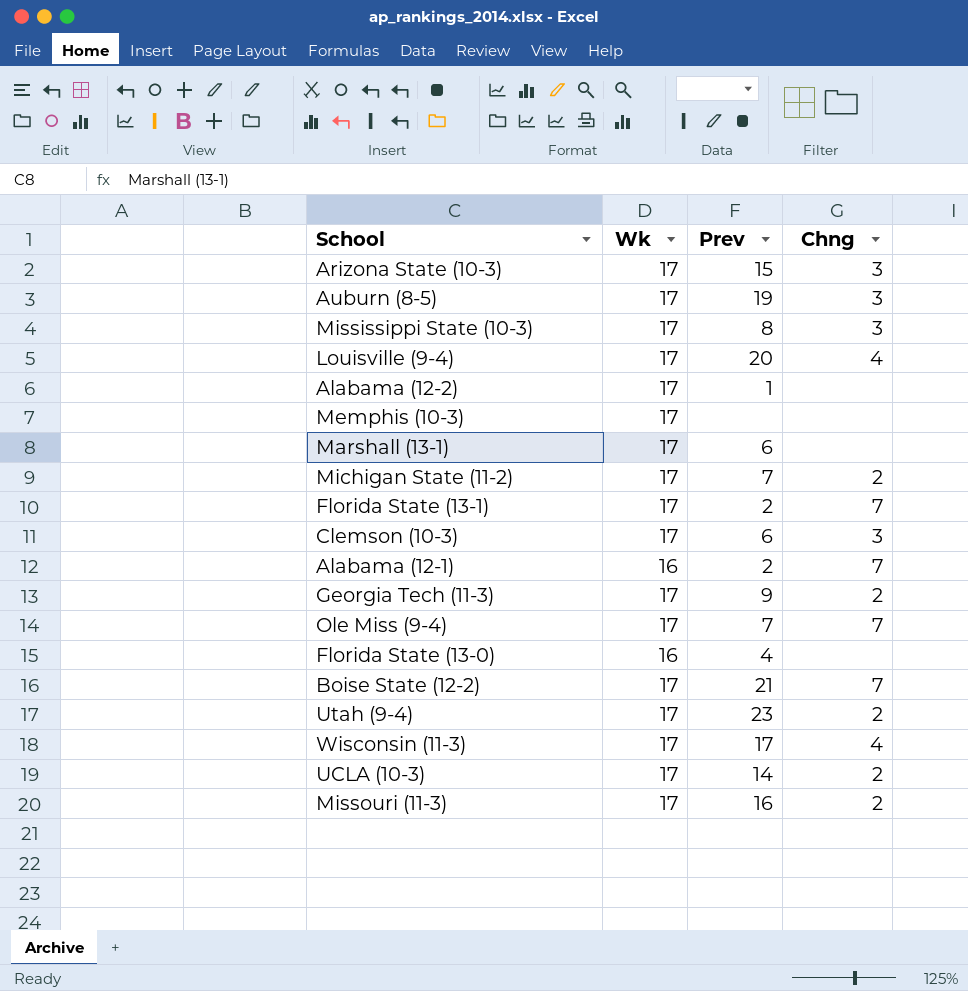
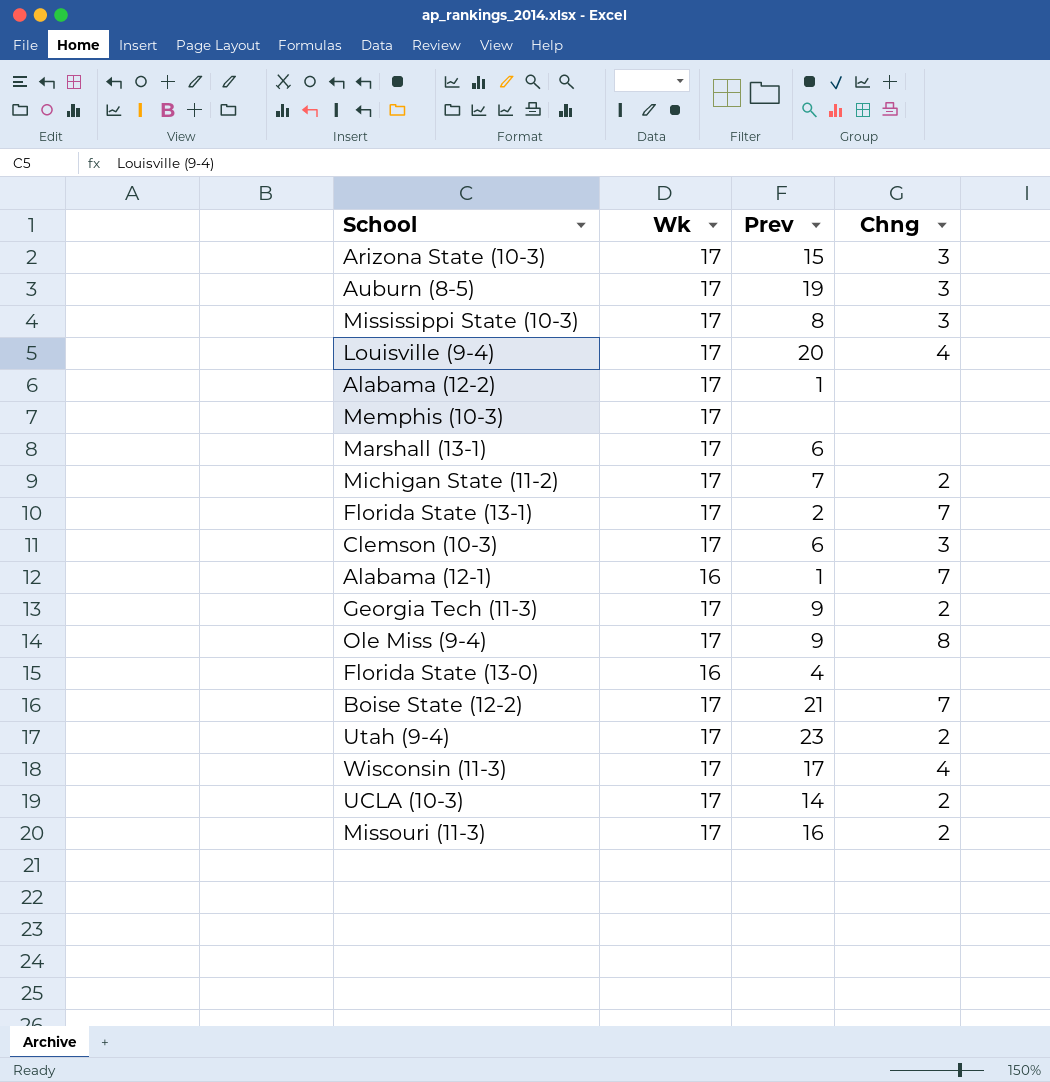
Alabama (12-1) | Prev: 2 -> 1
Ole Miss (9-4) | Prev: 7 -> 9
Ole Miss (9-4) | Chng: 7 -> 8

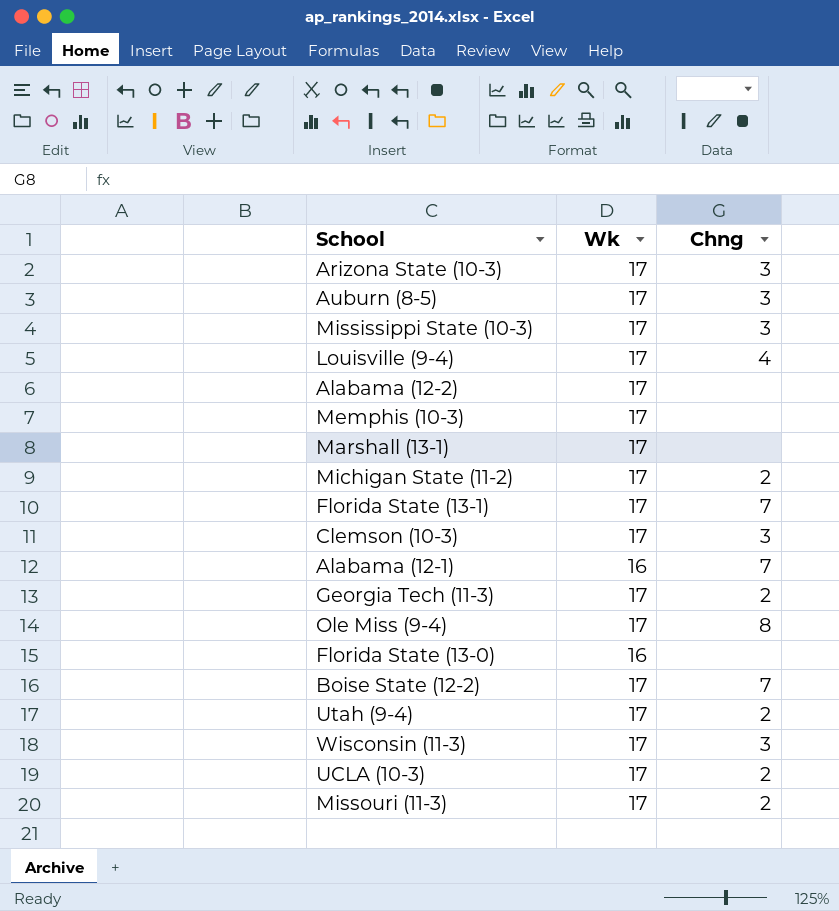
column Prev | position: 3 -> none
Wisconsin (11-3) | Chng: 4 -> 3

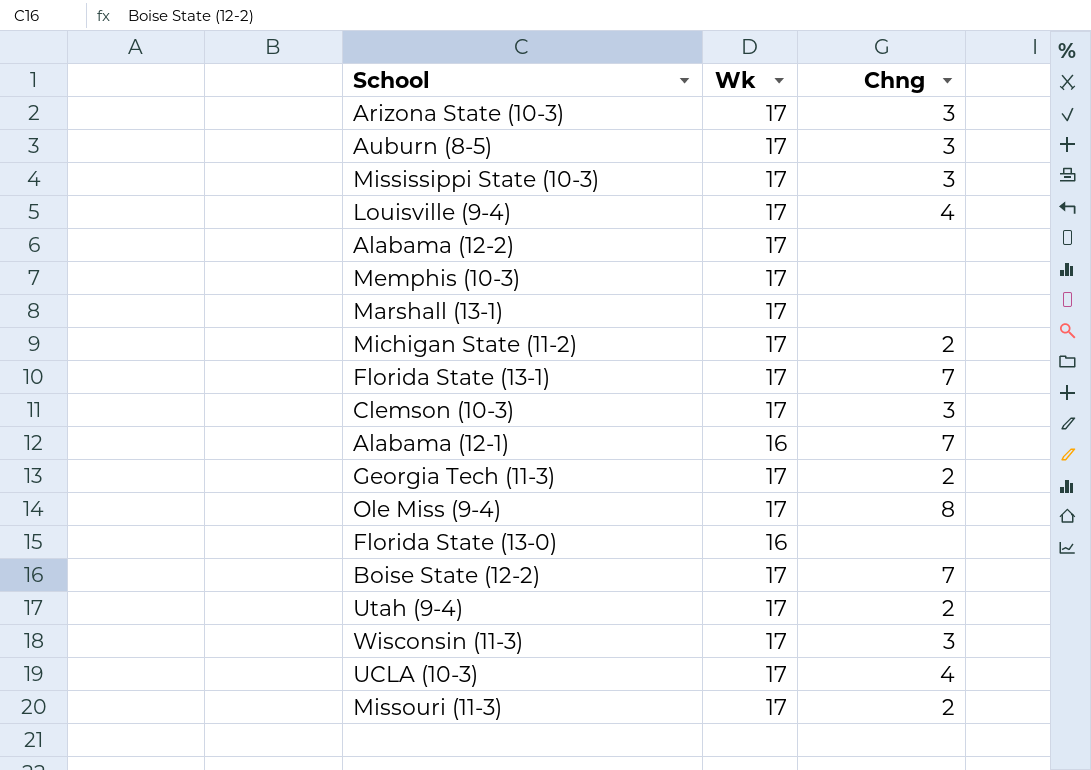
UCLA (10-3) | Chng: 2 -> 4

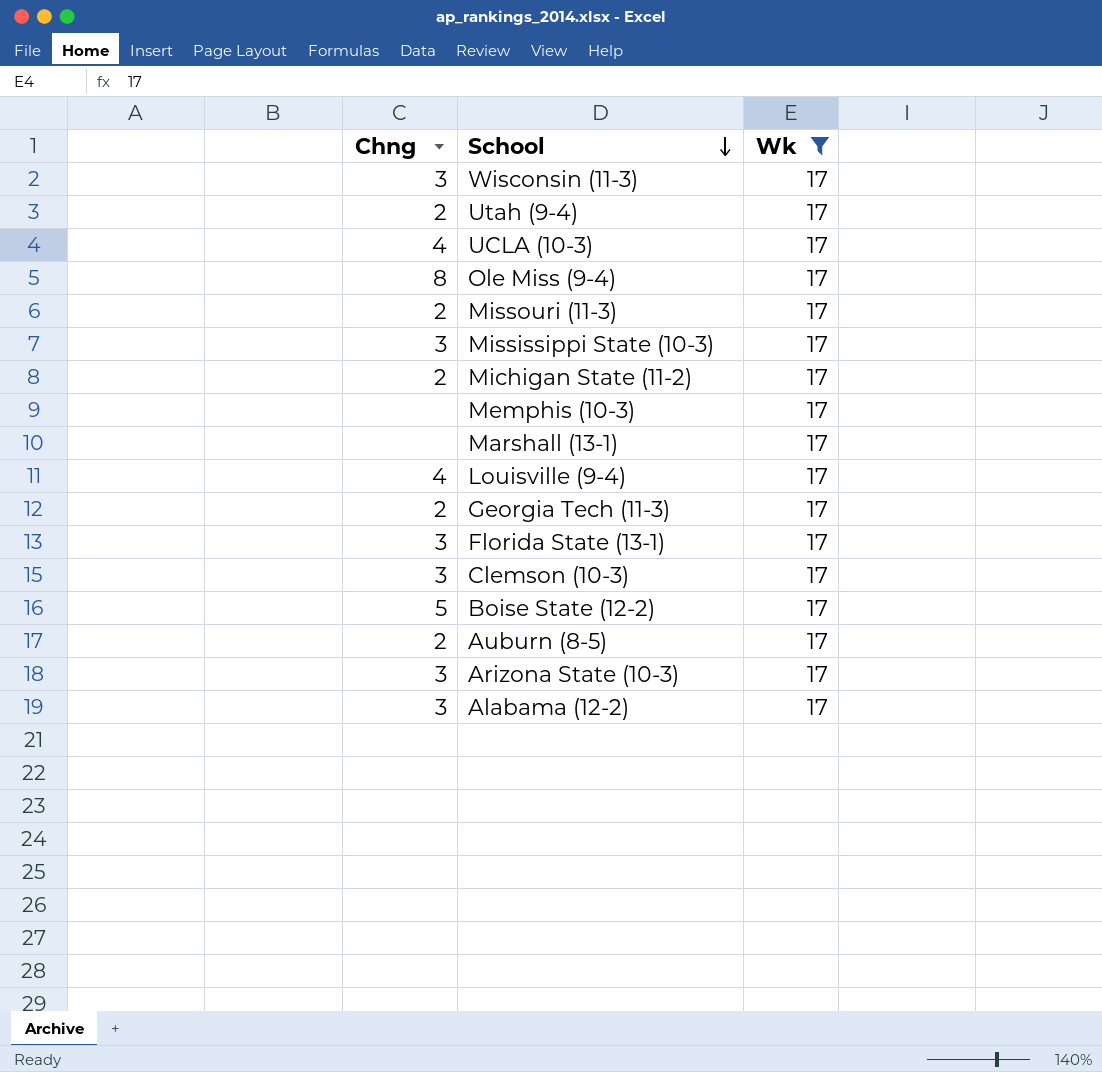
filter: none -> Wk = 17
row order: none -> School descending
column Chng | position: 3 -> 1
Florida State (13-1) | Chng: 7 -> 3
Boise State (12-2) | Chng: 7 -> 5
Auburn (8-5) | Chng: 3 -> 2
Alabama (12-2) | Chng: none -> 3

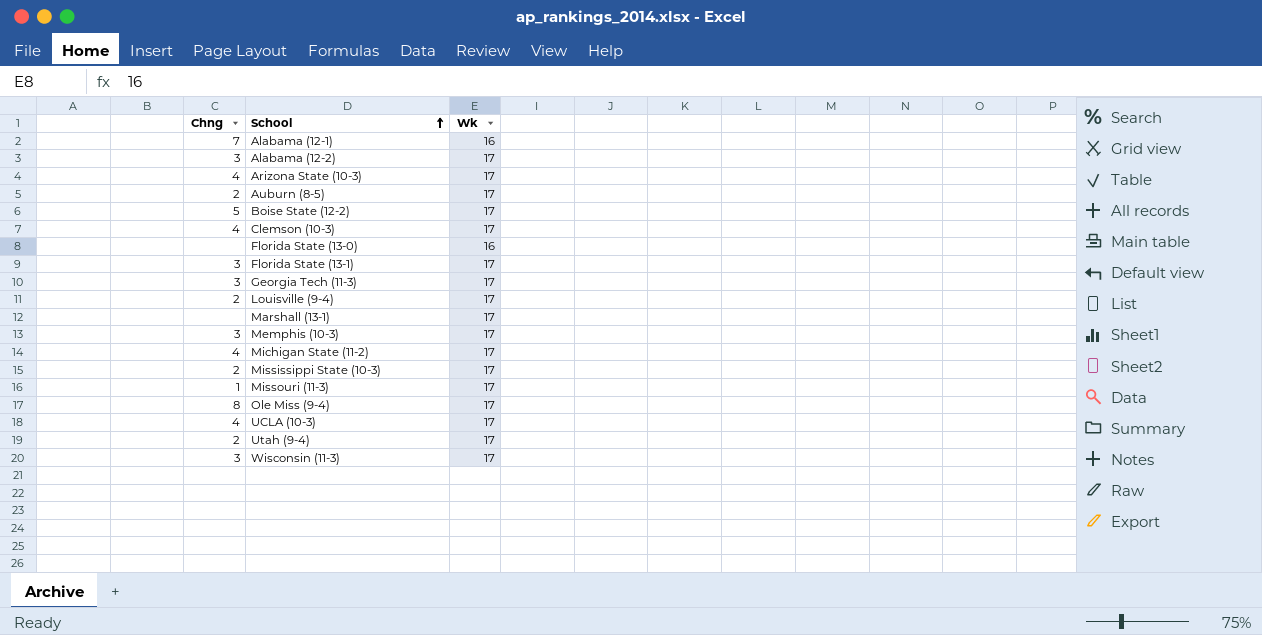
filter: Wk = 17 -> none
row order: School descending -> School ascending
Arizona State (10-3) | Chng: 3 -> 4
Clemson (10-3) | Chng: 3 -> 4
Georgia Tech (11-3) | Chng: 2 -> 3
Louisville (9-4) | Chng: 4 -> 2
Memphis (10-3) | Chng: none -> 3
Michigan State (11-2) | Chng: 2 -> 4
Mississippi State (10-3) | Chng: 3 -> 2
Missouri (11-3) | Chng: 2 -> 1

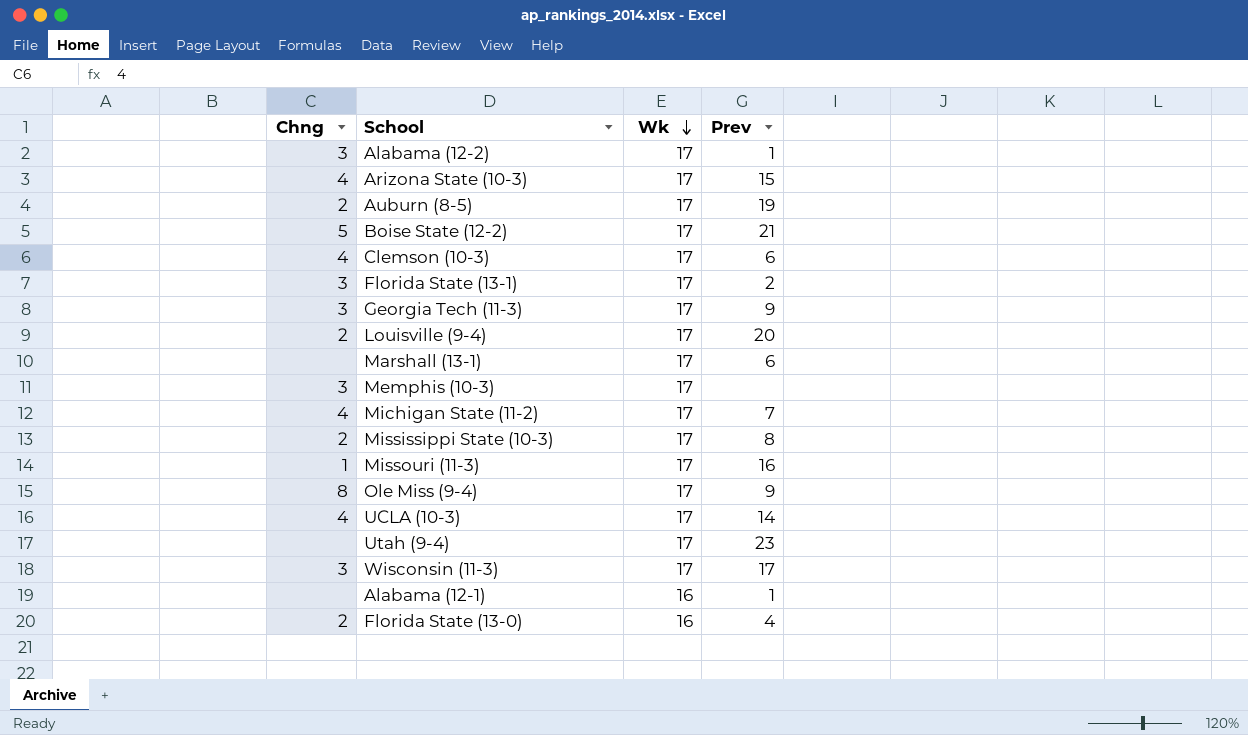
row order: School ascending -> Wk descending
column Prev | position: none -> 4
Utah (9-4) | Chng: 2 -> none
Alabama (12-1) | Chng: 7 -> none
Florida State (13-0) | Chng: none -> 2

